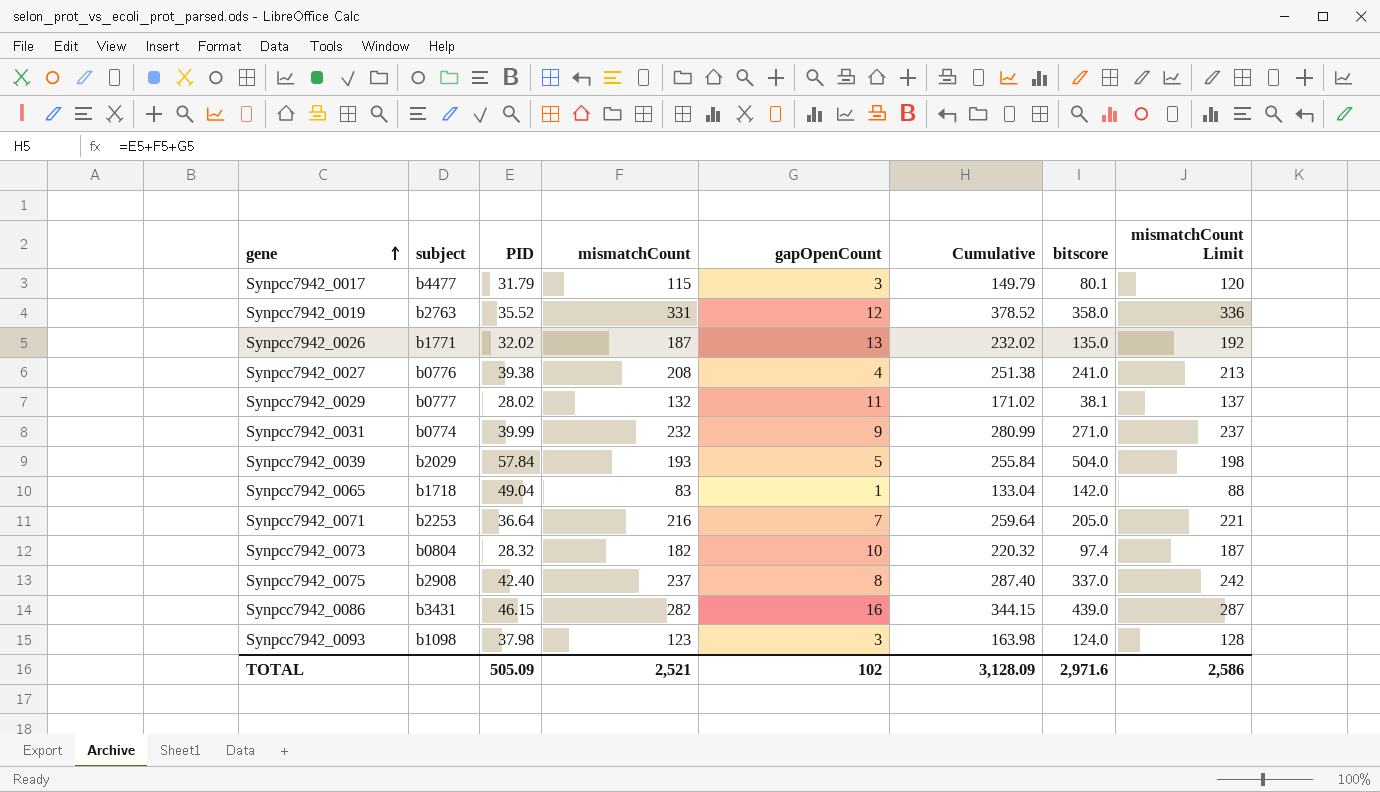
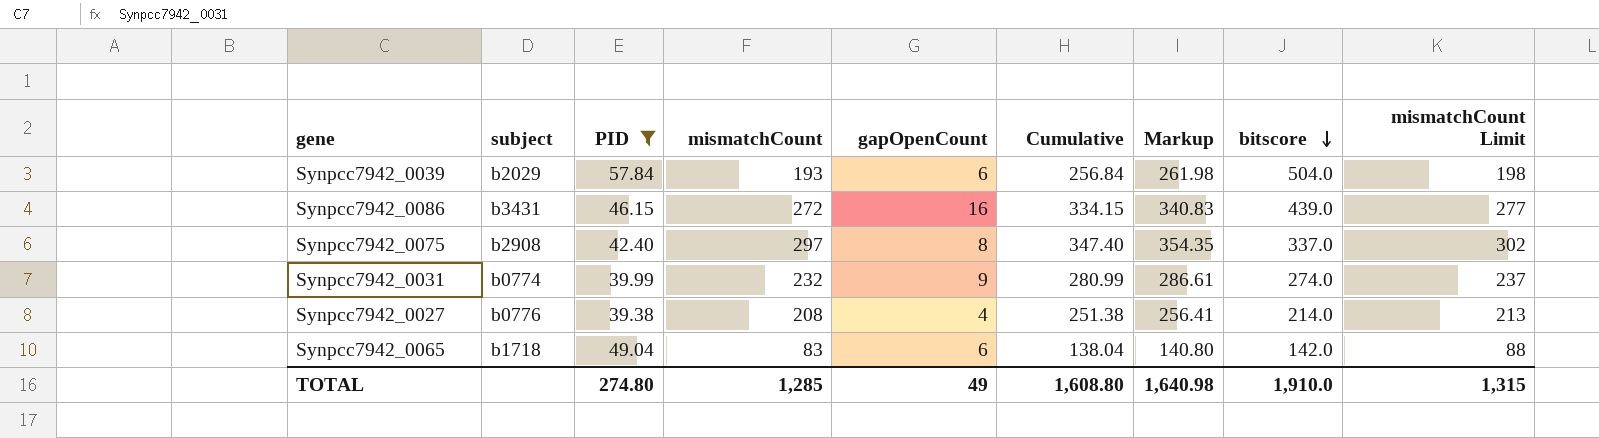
filter: none -> PID >= 39.38
row order: gene ascending -> bitscore descending
column Markup | formula: none -> [Cumulative] * 1.02
Synpcc7942_0039 | gapOpenCount: 5 -> 6
Synpcc7942_0039 | Cumulative: 255.84 -> 256.84
Synpcc7942_0086 | mismatchCount: 282 -> 272
Synpcc7942_0086 | Cumulative: 344.15 -> 334.15
Synpcc7942_0086 | mismatchCount Limit: 287 -> 277
Synpcc7942_0075 | mismatchCount: 237 -> 297
Synpcc7942_0075 | Cumulative: 287.40 -> 347.40
Synpcc7942_0075 | mismatchCount Limit: 242 -> 302
Synpcc7942_0031 | bitscore: 271.0 -> 274.0
Synpcc7942_0027 | bitscore: 241.0 -> 214.0
Synpcc7942_0065 | gapOpenCount: 1 -> 6
Synpcc7942_0065 | Cumulative: 133.04 -> 138.04
TOTAL | PID: 505.09 -> 274.80
TOTAL | mismatchCount: 2,521 -> 1,285
TOTAL | gapOpenCount: 102 -> 49
TOTAL | Cumulative: 3,128.09 -> 1,608.80
TOTAL | bitscore: 2,971.6 -> 1,910.0
TOTAL | mismatchCount Limit: 2,586 -> 1,315

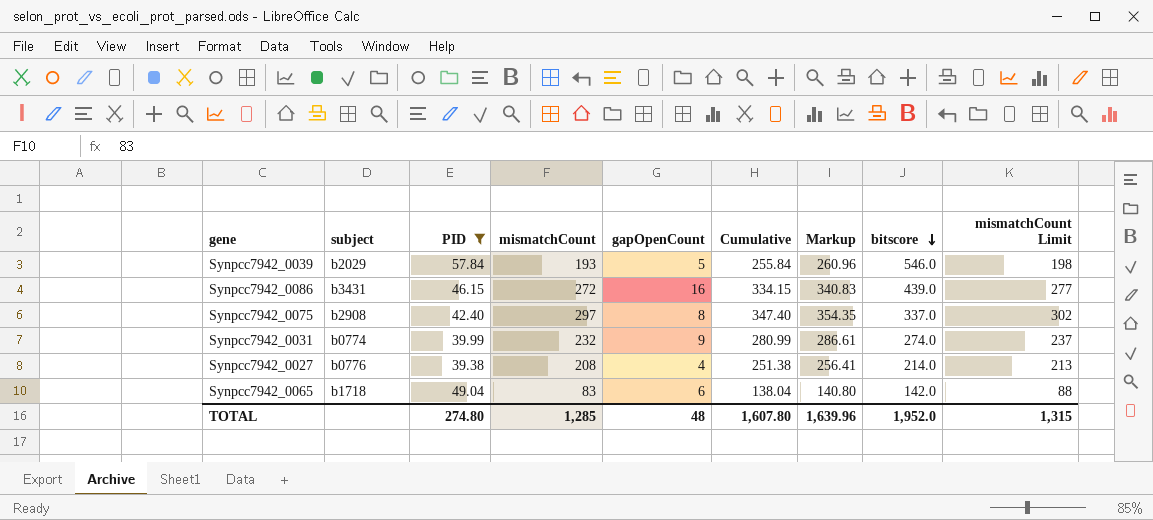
Synpcc7942_0039 | gapOpenCount: 6 -> 5
Synpcc7942_0039 | Cumulative: 256.84 -> 255.84
Synpcc7942_0039 | Markup: 261.98 -> 260.96
Synpcc7942_0039 | bitscore: 504.0 -> 546.0
TOTAL | gapOpenCount: 49 -> 48
TOTAL | Cumulative: 1,608.80 -> 1,607.80
TOTAL | Markup: 1,640.98 -> 1,639.96
TOTAL | bitscore: 1,910.0 -> 1,952.0

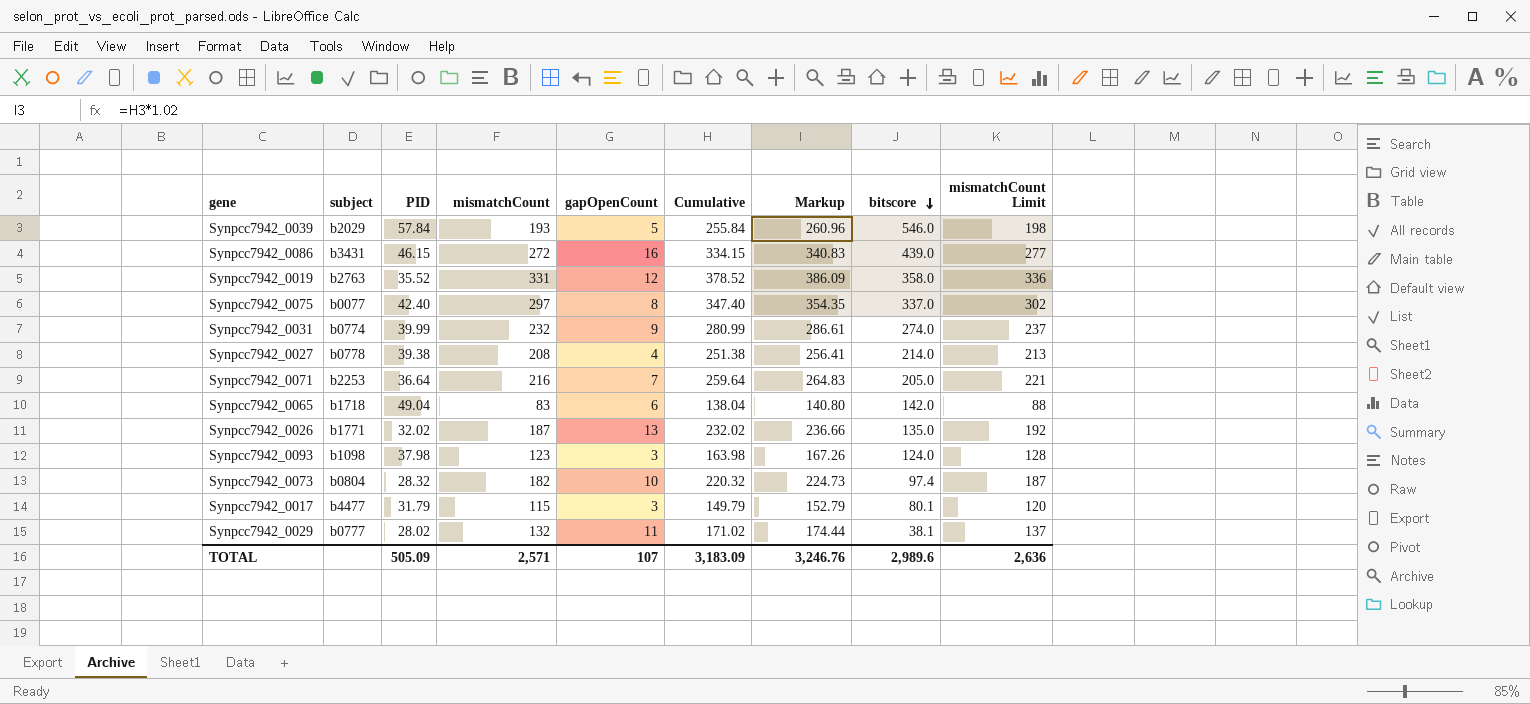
filter: PID >= 39.38 -> none
Synpcc7942_0075 | subject: b2908 -> b0077
Synpcc7942_0027 | subject: b0776 -> b0778
TOTAL | PID: 274.80 -> 505.09
TOTAL | mismatchCount: 1,285 -> 2,571
TOTAL | gapOpenCount: 48 -> 107
TOTAL | Cumulative: 1,607.80 -> 3,183.09
TOTAL | Markup: 1,639.96 -> 3,246.76
TOTAL | bitscore: 1,952.0 -> 2,989.6
TOTAL | mismatchCount Limit: 1,315 -> 2,636

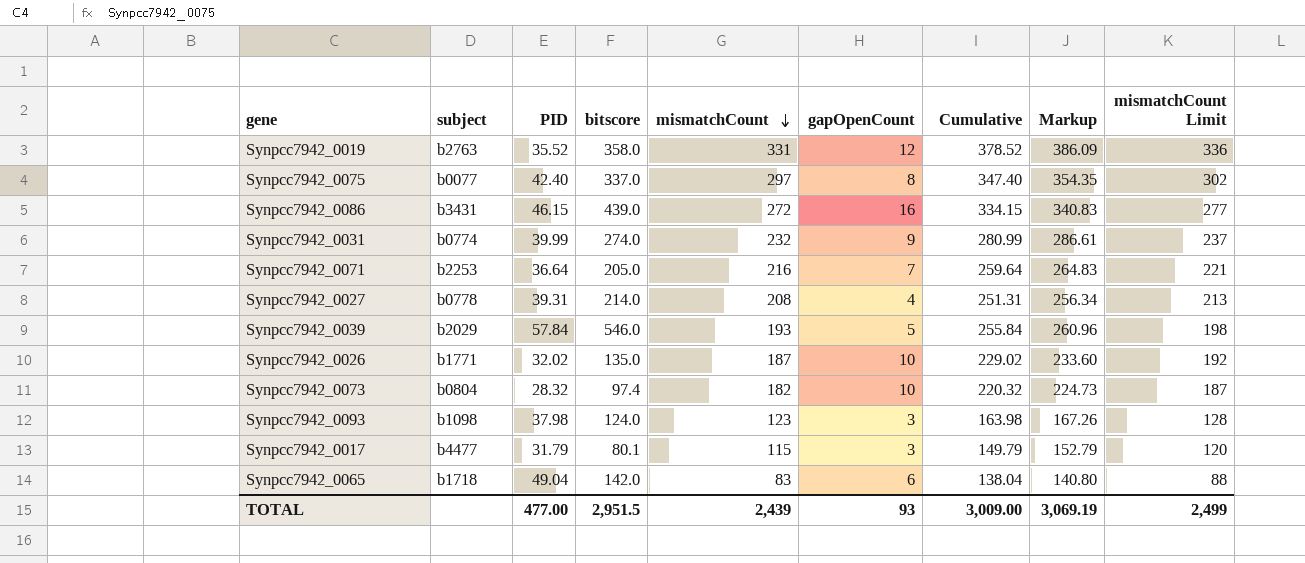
row order: bitscore descending -> mismatchCount descending
column bitscore | position: 8 -> 4
row Synpcc7942_0029: b0777 | 28.02 | 132 | 11 | 171.02 | 174.44 | 38.1 | 137 -> none
Synpcc7942_0027 | PID: 39.38 -> 39.31
Synpcc7942_0027 | Cumulative: 251.38 -> 251.31
Synpcc7942_0027 | Markup: 256.41 -> 256.34
Synpcc7942_0026 | gapOpenCount: 13 -> 10
Synpcc7942_0026 | Cumulative: 232.02 -> 229.02
Synpcc7942_0026 | Markup: 236.66 -> 233.60
TOTAL | PID: 505.09 -> 477.00
TOTAL | bitscore: 2,989.6 -> 2,951.5
TOTAL | mismatchCount: 2,571 -> 2,439
TOTAL | gapOpenCount: 107 -> 93
TOTAL | Cumulative: 3,183.09 -> 3,009.00
TOTAL | Markup: 3,246.76 -> 3,069.19
TOTAL | mismatchCount Limit: 2,636 -> 2,499

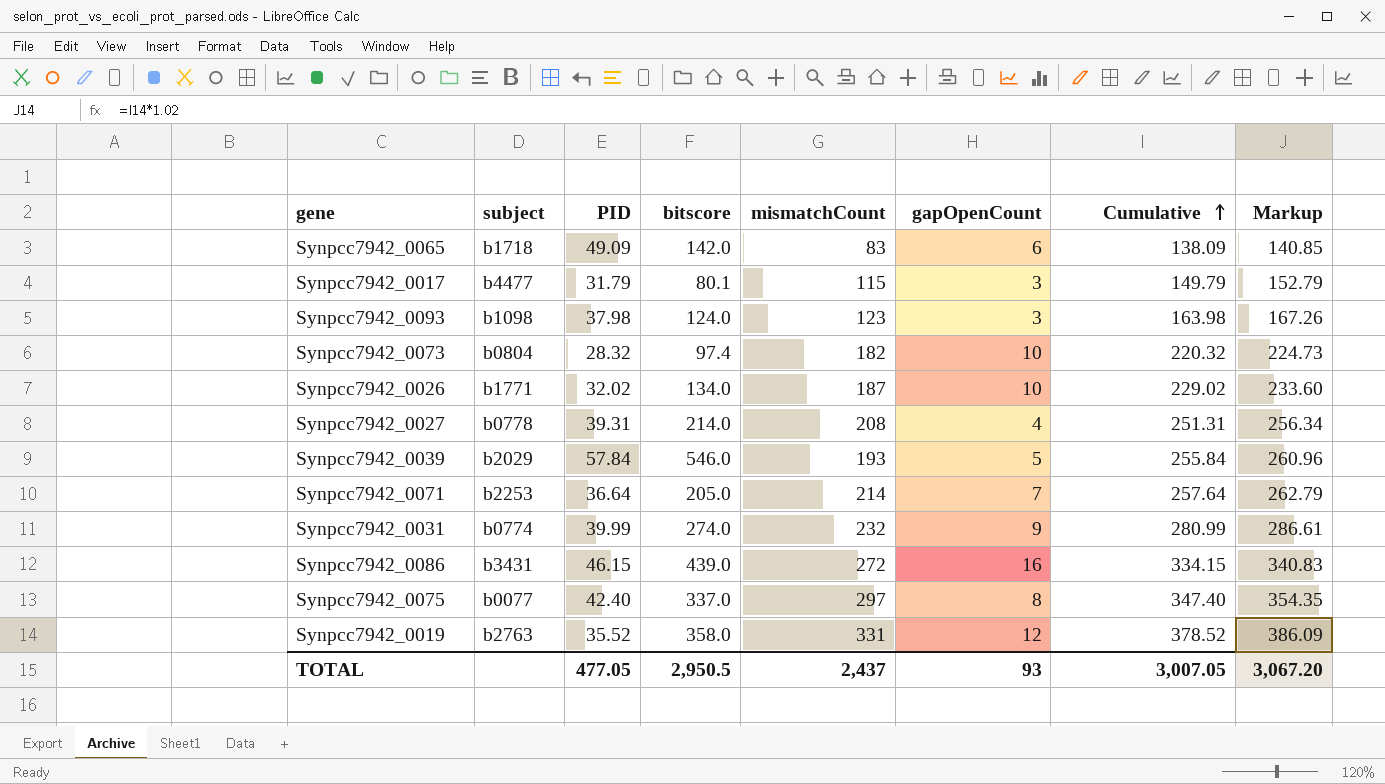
row order: mismatchCount descending -> Cumulative ascending
column mismatchCount Limit | formula: [mismatchCount] + 5 -> none
Synpcc7942_0065 | PID: 49.04 -> 49.09
Synpcc7942_0065 | Cumulative: 138.04 -> 138.09
Synpcc7942_0065 | Markup: 140.80 -> 140.85
Synpcc7942_0026 | bitscore: 135.0 -> 134.0
Synpcc7942_0071 | mismatchCount: 216 -> 214
Synpcc7942_0071 | Cumulative: 259.64 -> 257.64
Synpcc7942_0071 | Markup: 264.83 -> 262.79
TOTAL | PID: 477.00 -> 477.05
TOTAL | bitscore: 2,951.5 -> 2,950.5
TOTAL | mismatchCount: 2,439 -> 2,437
TOTAL | Cumulative: 3,009.00 -> 3,007.05
TOTAL | Markup: 3,069.19 -> 3,067.20

